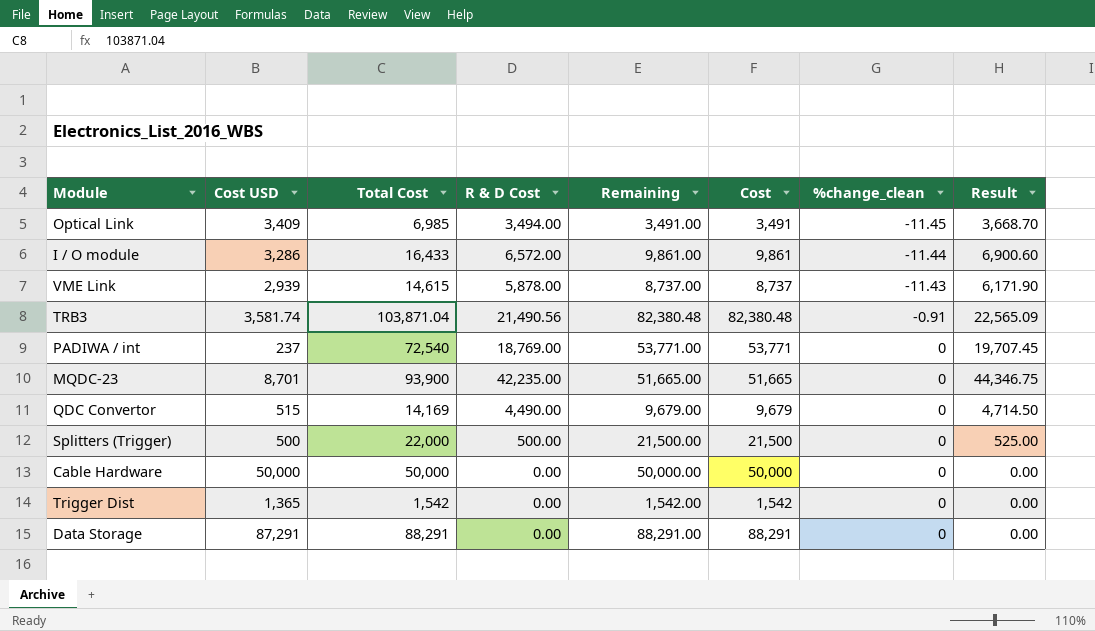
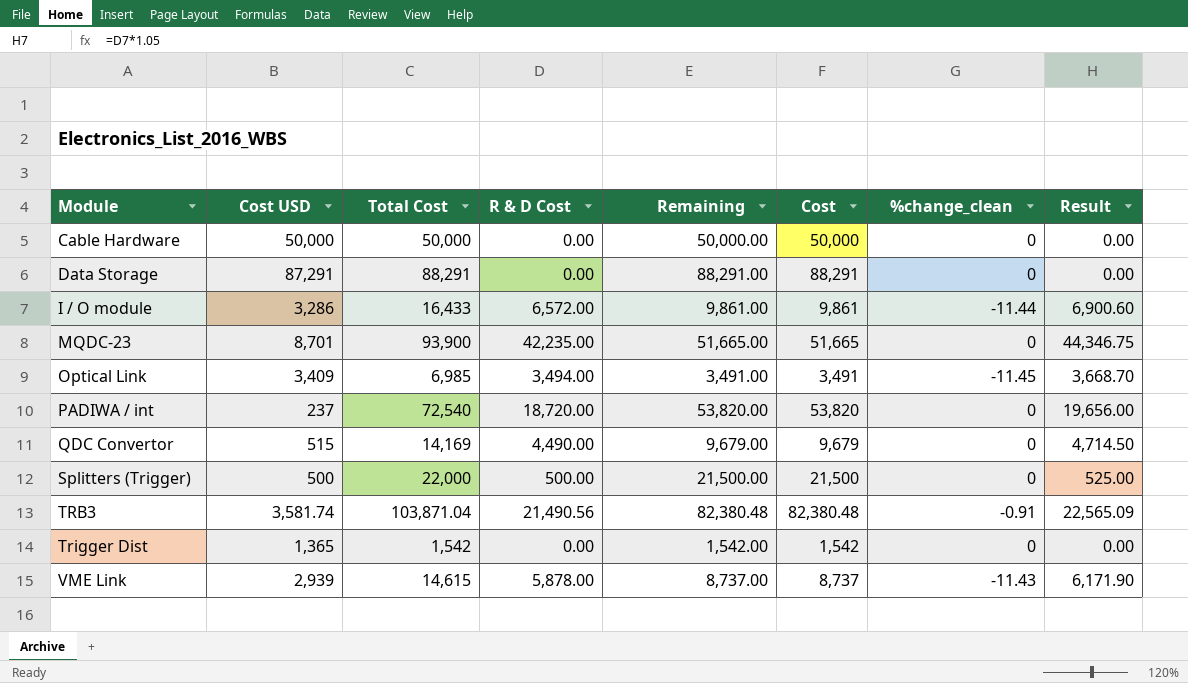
row order: %change_clean ascending -> Module ascending
PADIWA / int | R & D Cost: 18,769.00 -> 18,720.00
PADIWA / int | Remaining: 53,771.00 -> 53,820.00
PADIWA / int | Cost: 53,771 -> 53,820
PADIWA / int | Result: 19,707.45 -> 19,656.00

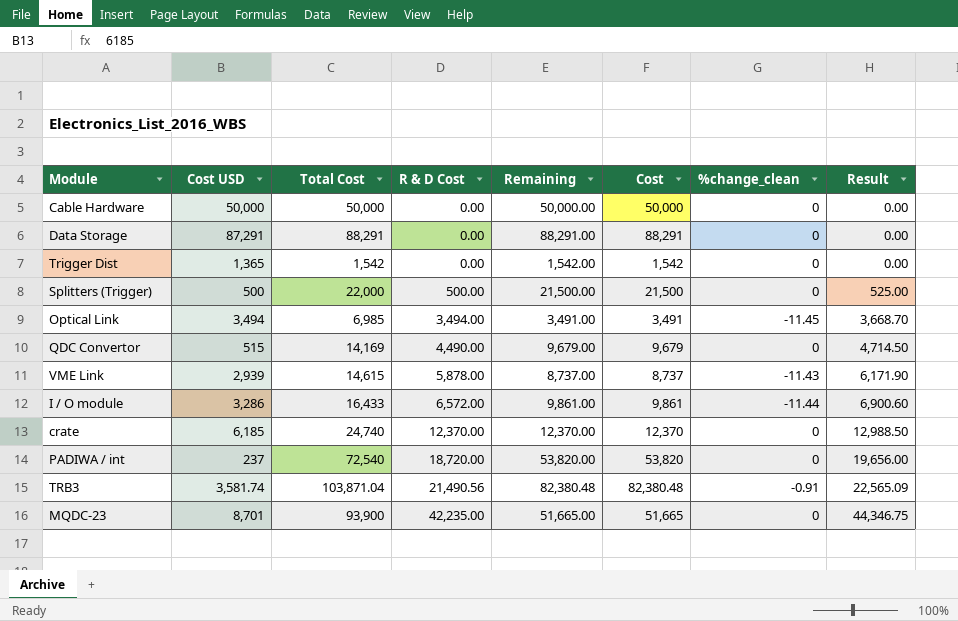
row order: Module ascending -> R & D Cost ascending
Optical Link | Cost USD: 3,409 -> 3,494
row crate: none -> 6,185 | 24,740 | 12,370.00 | 12,370.00 | 12,370 | 0 | 12,988.50

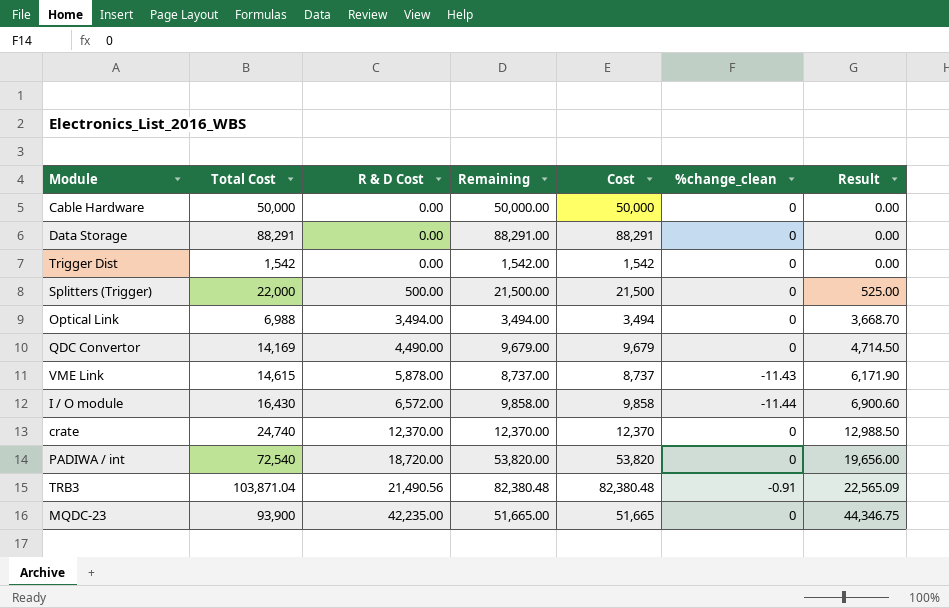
column Cost USD | position: 2 -> none
Optical Link | Total Cost: 6,985 -> 6,988
Optical Link | Remaining: 3,491.00 -> 3,494.00
Optical Link | Cost: 3,491 -> 3,494
Optical Link | %change_clean: -11.45 -> 0
I / O module | Total Cost: 16,433 -> 16,430
I / O module | Remaining: 9,861.00 -> 9,858.00
I / O module | Cost: 9,861 -> 9,858

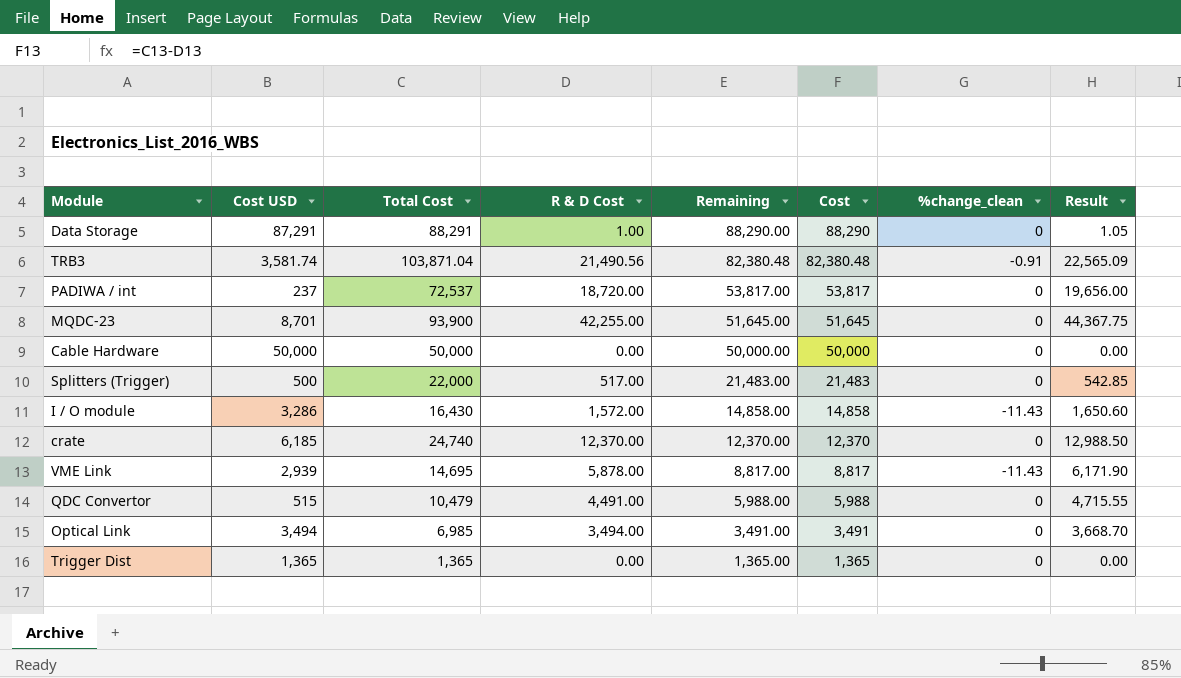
row order: R & D Cost ascending -> Remaining descending
column Cost USD | position: none -> 2
Data Storage | R & D Cost: 0.00 -> 1.00
Data Storage | Remaining: 88,291.00 -> 88,290.00
Data Storage | Cost: 88,291 -> 88,290
Data Storage | Result: 0.00 -> 1.05
PADIWA / int | Total Cost: 72,540 -> 72,537
PADIWA / int | Remaining: 53,820.00 -> 53,817.00
PADIWA / int | Cost: 53,820 -> 53,817
MQDC-23 | R & D Cost: 42,235.00 -> 42,255.00
MQDC-23 | Remaining: 51,665.00 -> 51,645.00
MQDC-23 | Cost: 51,665 -> 51,645
MQDC-23 | Result: 44,346.75 -> 44,367.75
Splitters (Trigger) | R & D Cost: 500.00 -> 517.00
Splitters (Trigger) | Remaining: 21,500.00 -> 21,483.00
Splitters (Trigger) | Cost: 21,500 -> 21,483
Splitters (Trigger) | Result: 525.00 -> 542.85
I / O module | R & D Cost: 6,572.00 -> 1,572.00
I / O module | Remaining: 9,858.00 -> 14,858.00
I / O module | Cost: 9,858 -> 14,858
I / O module | %change_clean: -11.44 -> -11.43
I / O module | Result: 6,900.60 -> 1,650.60
VME Link | Total Cost: 14,615 -> 14,695
VME Link | Remaining: 8,737.00 -> 8,817.00
VME Link | Cost: 8,737 -> 8,817
QDC Convertor | Total Cost: 14,169 -> 10,479
QDC Convertor | R & D Cost: 4,490.00 -> 4,491.00
QDC Convertor | Remaining: 9,679.00 -> 5,988.00
QDC Convertor | Cost: 9,679 -> 5,988
QDC Convertor | Result: 4,714.50 -> 4,715.55
Optical Link | Total Cost: 6,988 -> 6,985
Optical Link | Remaining: 3,494.00 -> 3,491.00
Optical Link | Cost: 3,494 -> 3,491
Trigger Dist | Total Cost: 1,542 -> 1,365
Trigger Dist | Remaining: 1,542.00 -> 1,365.00
Trigger Dist | Cost: 1,542 -> 1,365

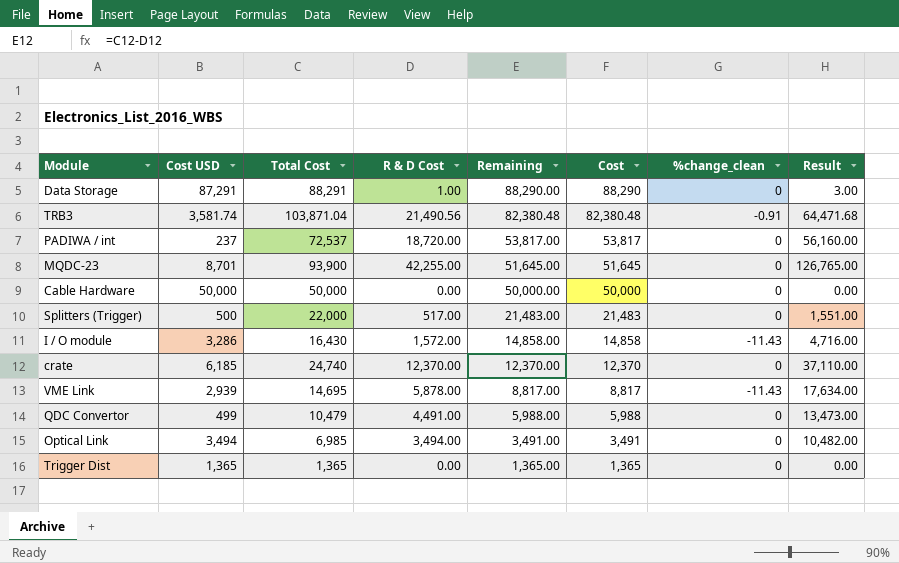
column Result | formula: [R & D Cost] * 1.05 -> [R & D Cost] * 3
QDC Convertor | Cost USD: 515 -> 499

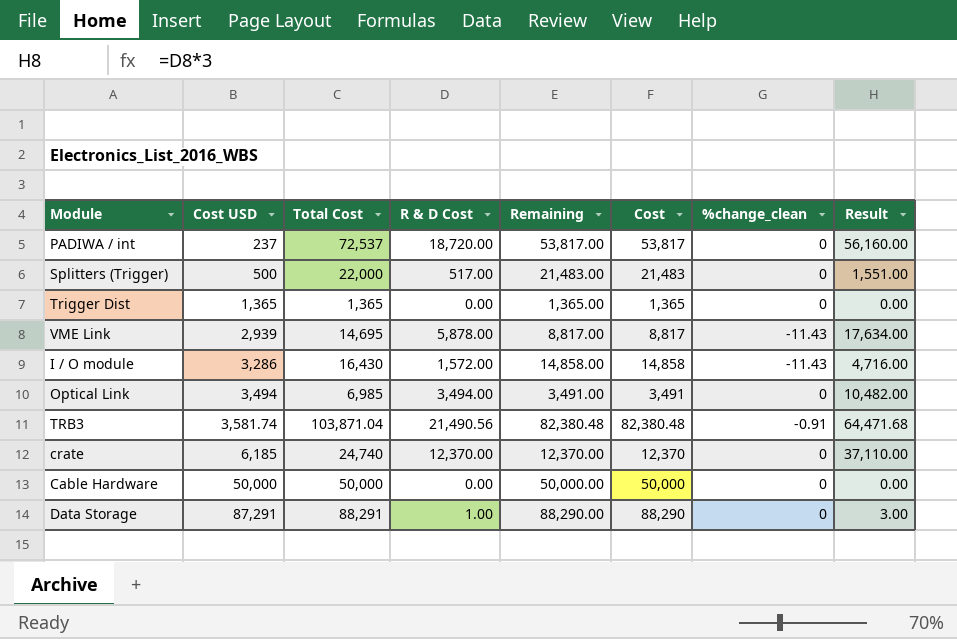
row order: Remaining descending -> Cost USD ascending
row MQDC-23: 8,701 | 93,900 | 42,255.00 | 51,645.00 | 51,645 | 0 | 126,765.00 -> none
row QDC Convertor: 499 | 10,479 | 4,491.00 | 5,988.00 | 5,988 | 0 | 13,473.00 -> none

